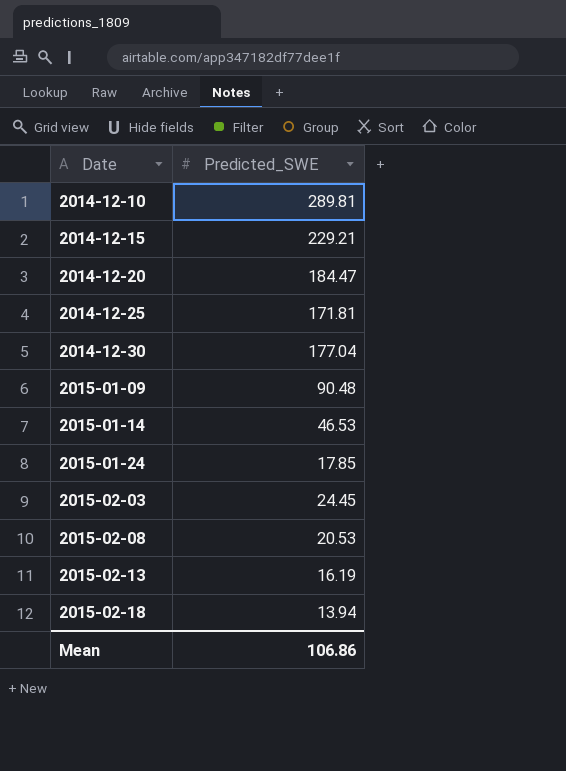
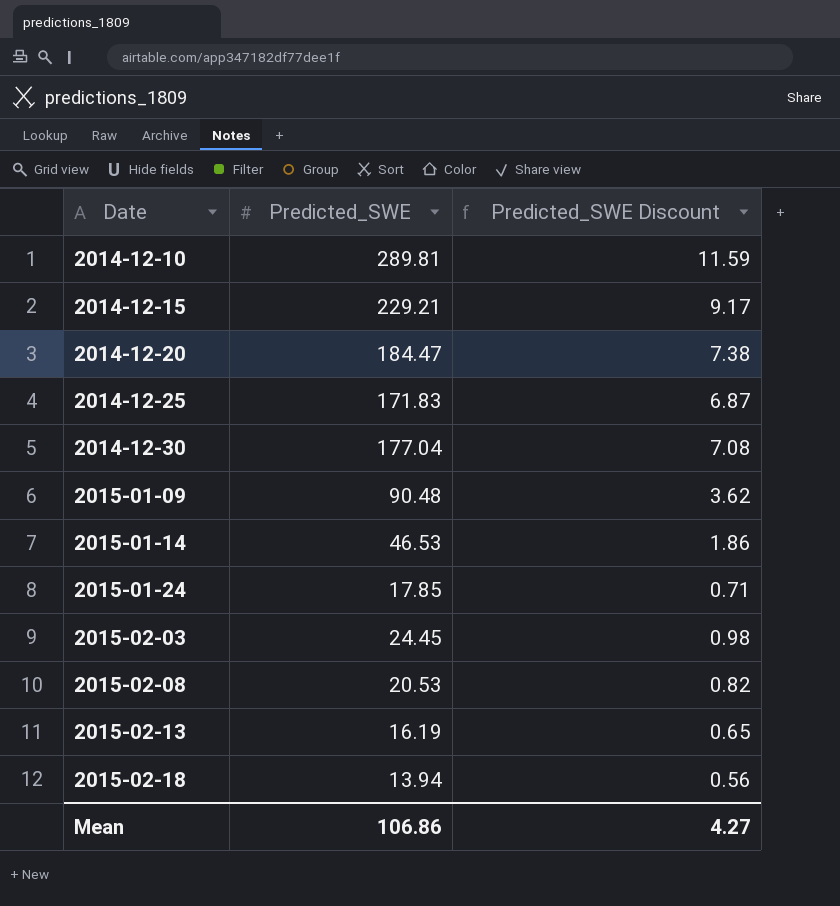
column Predicted_SWE Discount | formula: none -> [Predicted_SWE] * 0.04
2014-12-25 | Predicted_SWE: 171.81 -> 171.83

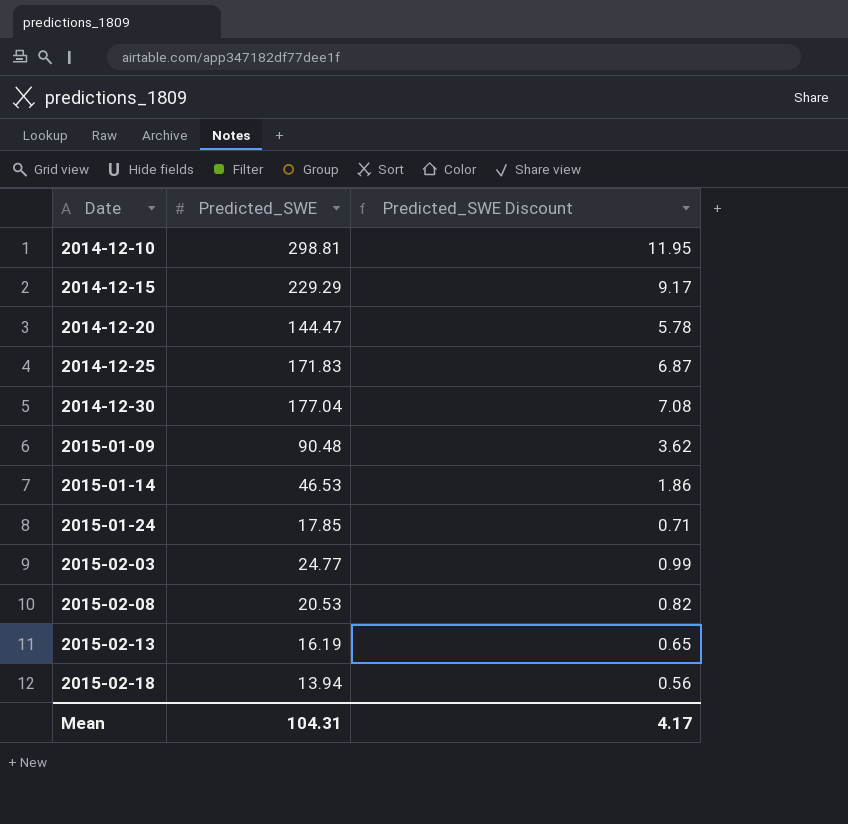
2014-12-10 | Predicted_SWE: 289.81 -> 298.81
2014-12-10 | Predicted_SWE Discount: 11.59 -> 11.95
2014-12-15 | Predicted_SWE: 229.21 -> 229.29
2014-12-20 | Predicted_SWE: 184.47 -> 144.47
2014-12-20 | Predicted_SWE Discount: 7.38 -> 5.78
2015-02-03 | Predicted_SWE: 24.45 -> 24.77
2015-02-03 | Predicted_SWE Discount: 0.98 -> 0.99
Mean | Predicted_SWE: 106.86 -> 104.31
Mean | Predicted_SWE Discount: 4.27 -> 4.17

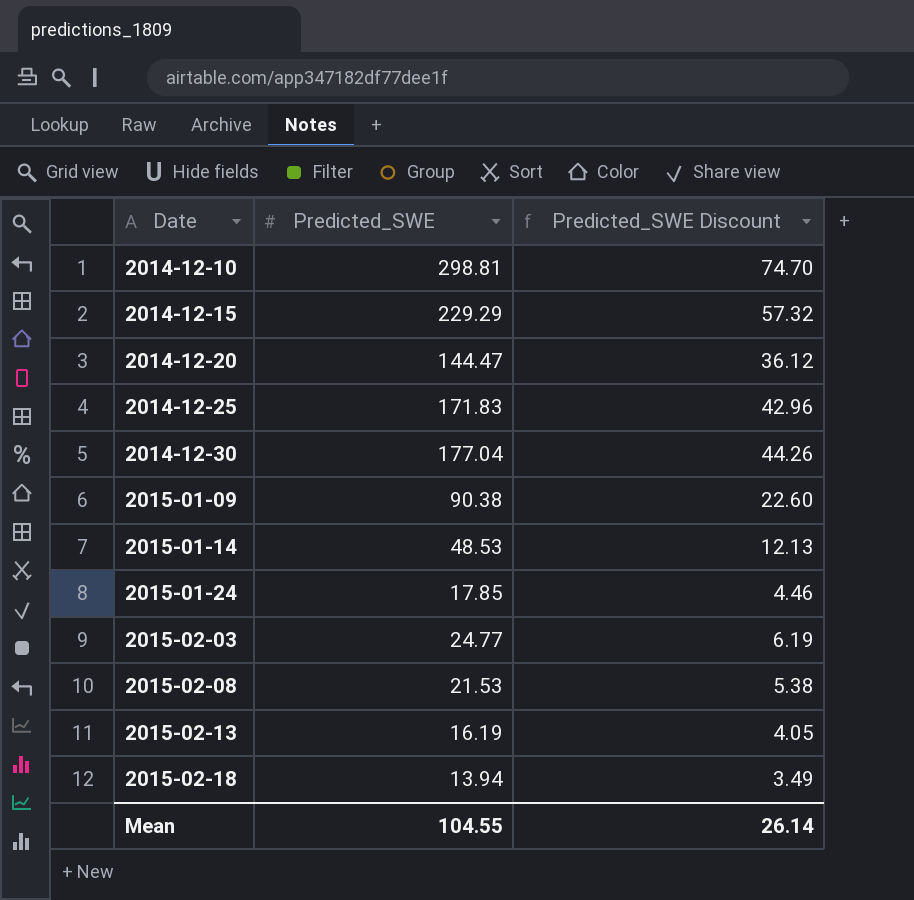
column Predicted_SWE Discount | formula: [Predicted_SWE] * 0.04 -> [Predicted_SWE] * 0.25
2015-01-09 | Predicted_SWE: 90.48 -> 90.38
2015-01-14 | Predicted_SWE: 46.53 -> 48.53
2015-02-08 | Predicted_SWE: 20.53 -> 21.53
Mean | Predicted_SWE: 104.31 -> 104.55
Mean | Predicted_SWE Discount: 4.17 -> 26.14

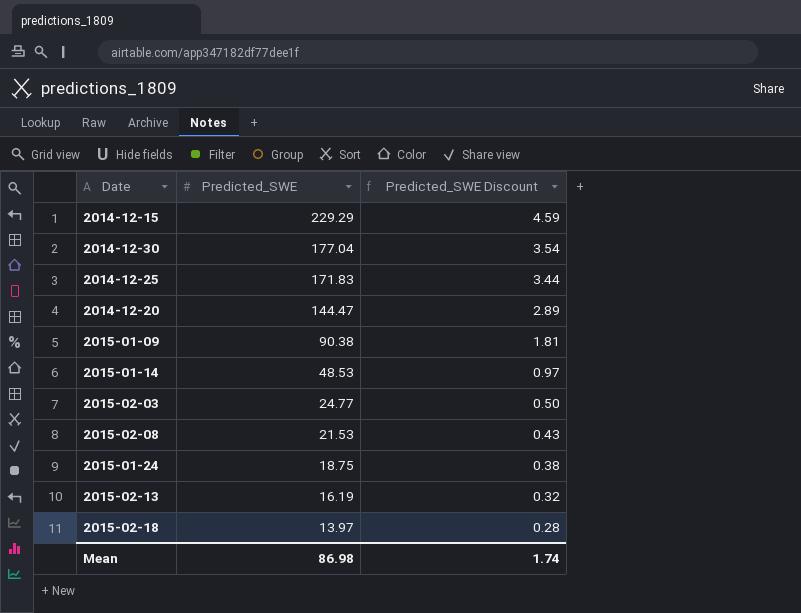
row order: Date ascending -> Predicted_SWE descending
column Predicted_SWE Discount | formula: [Predicted_SWE] * 0.25 -> [Predicted_SWE] * 0.02
row 2014-12-10: 298.81 | 74.70 -> none
2015-01-24 | Predicted_SWE: 17.85 -> 18.75
2015-02-18 | Predicted_SWE: 13.94 -> 13.97
Mean | Predicted_SWE: 104.55 -> 86.98
Mean | Predicted_SWE Discount: 26.14 -> 1.74

